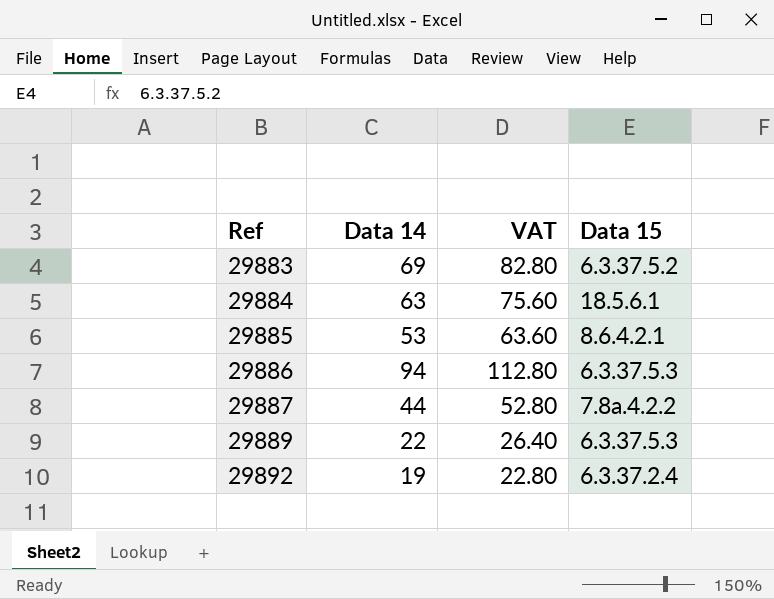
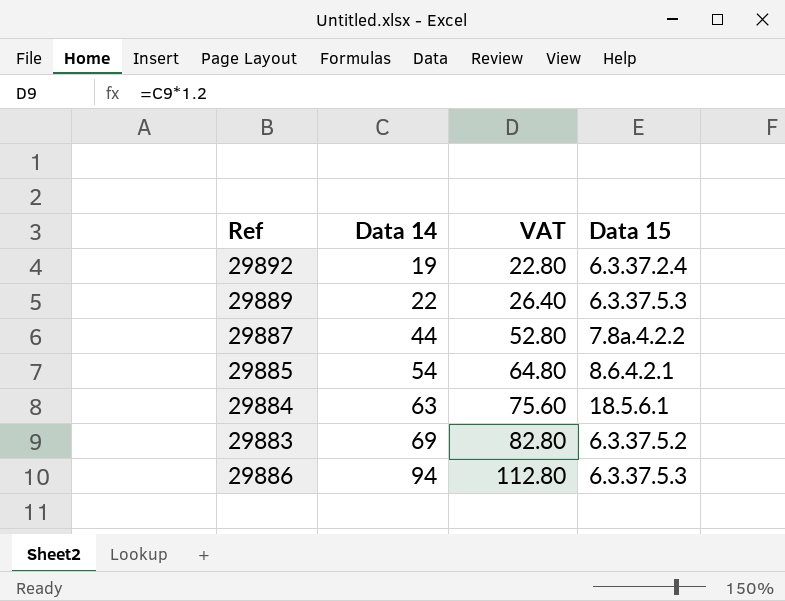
row order: Ref ascending -> Data 14 ascending
29885 | Data 14: 53 -> 54
29885 | VAT: 63.60 -> 64.80

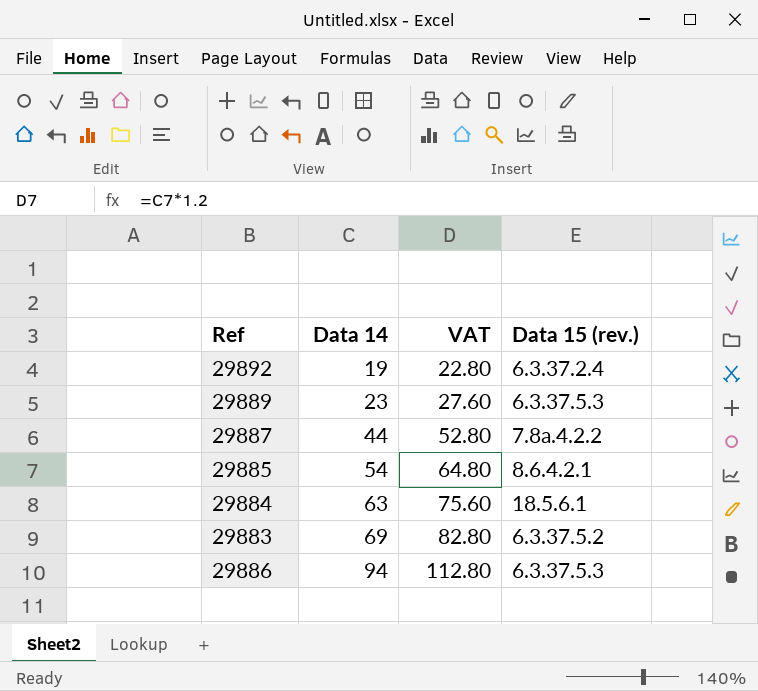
column name: Data 15 -> Data 15 (rev.)
29889 | Data 14: 22 -> 23
29889 | VAT: 26.40 -> 27.60

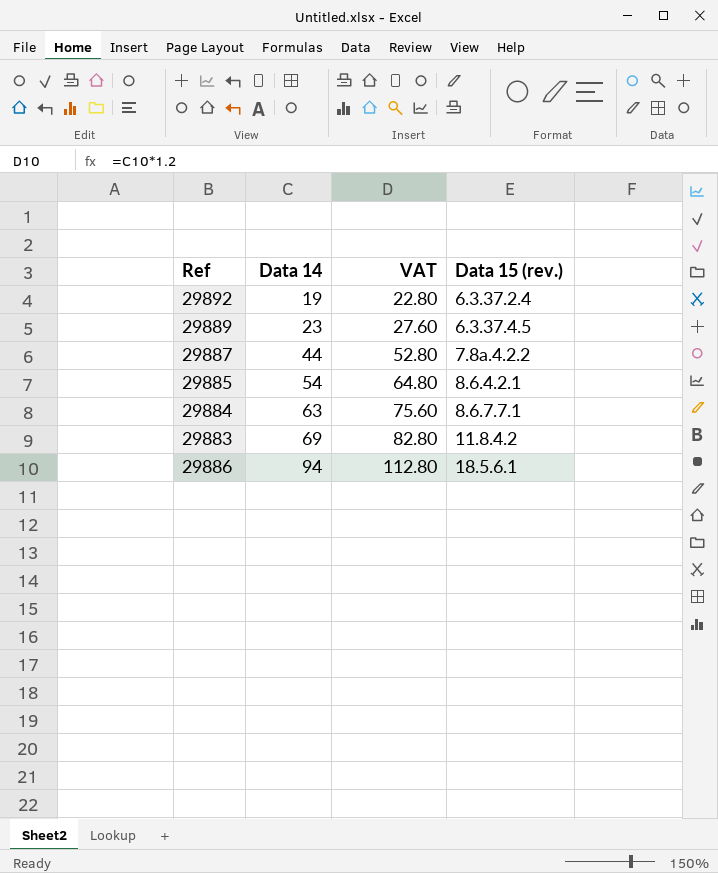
29889 | Data 15 (rev.): 6.3.37.5.3 -> 6.3.37.4.5
29884 | Data 15 (rev.): 18.5.6.1 -> 8.6.7.7.1
29883 | Data 15 (rev.): 6.3.37.5.2 -> 11.8.4.2
29886 | Data 15 (rev.): 6.3.37.5.3 -> 18.5.6.1

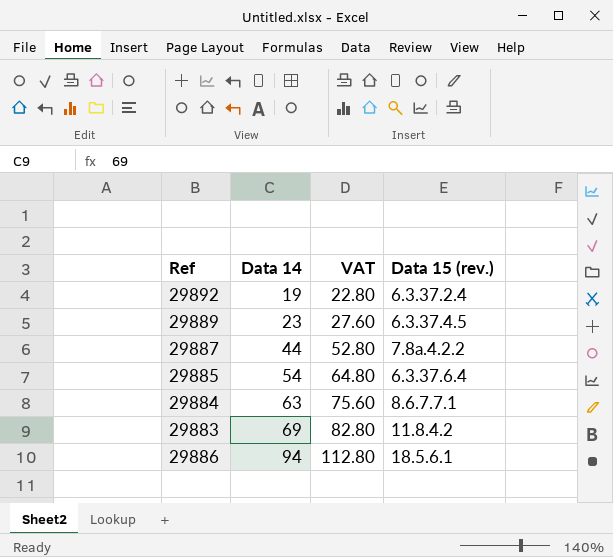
29885 | Data 15 (rev.): 8.6.4.2.1 -> 6.3.37.6.4

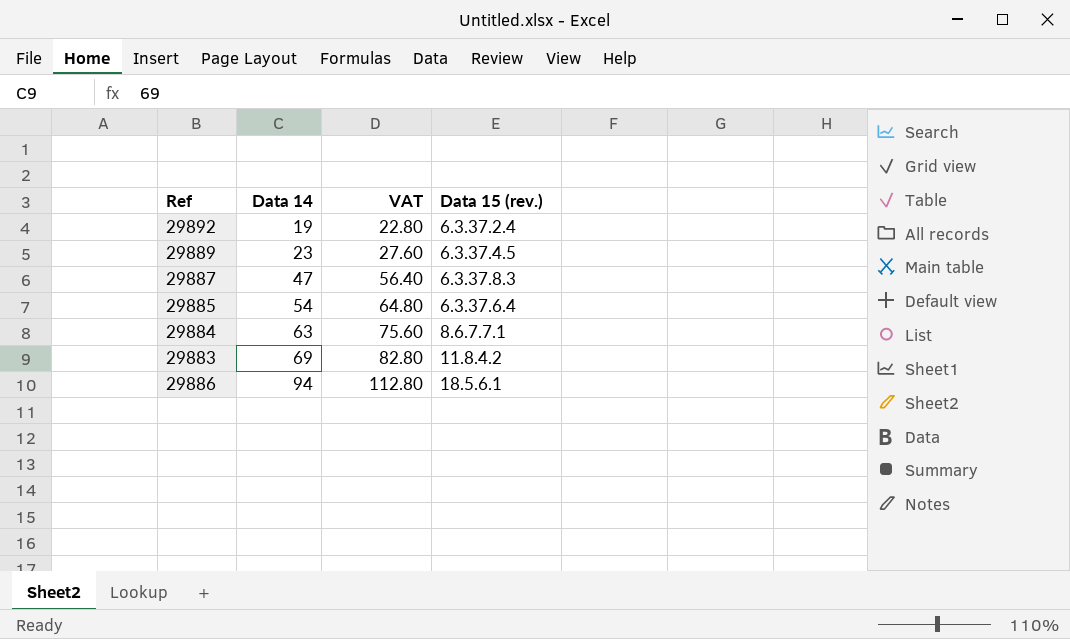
29887 | Data 14: 44 -> 47
29887 | VAT: 52.80 -> 56.40
29887 | Data 15 (rev.): 7.8a.4.2.2 -> 6.3.37.8.3

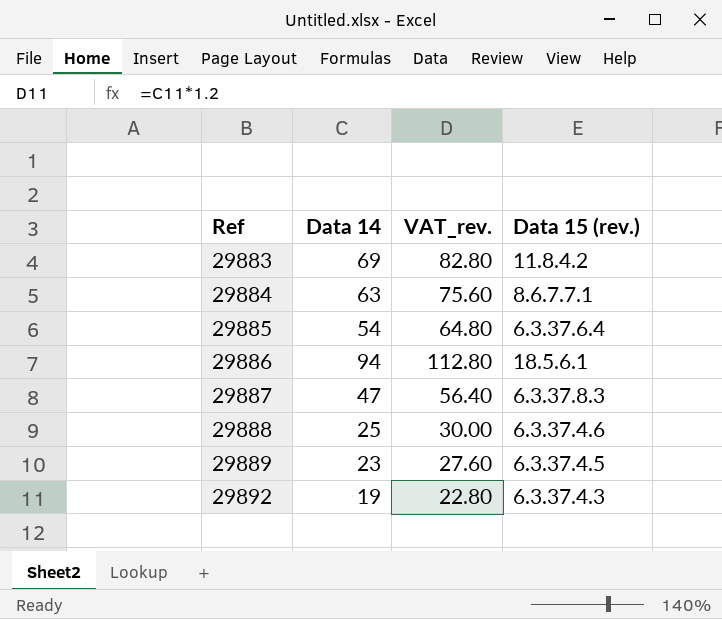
row order: Data 14 ascending -> Ref ascending
column name: VAT -> VAT_rev.
row 29888: none -> 25 | 30.00 | 6.3.37.4.6
29892 | Data 15 (rev.): 6.3.37.2.4 -> 6.3.37.4.3

